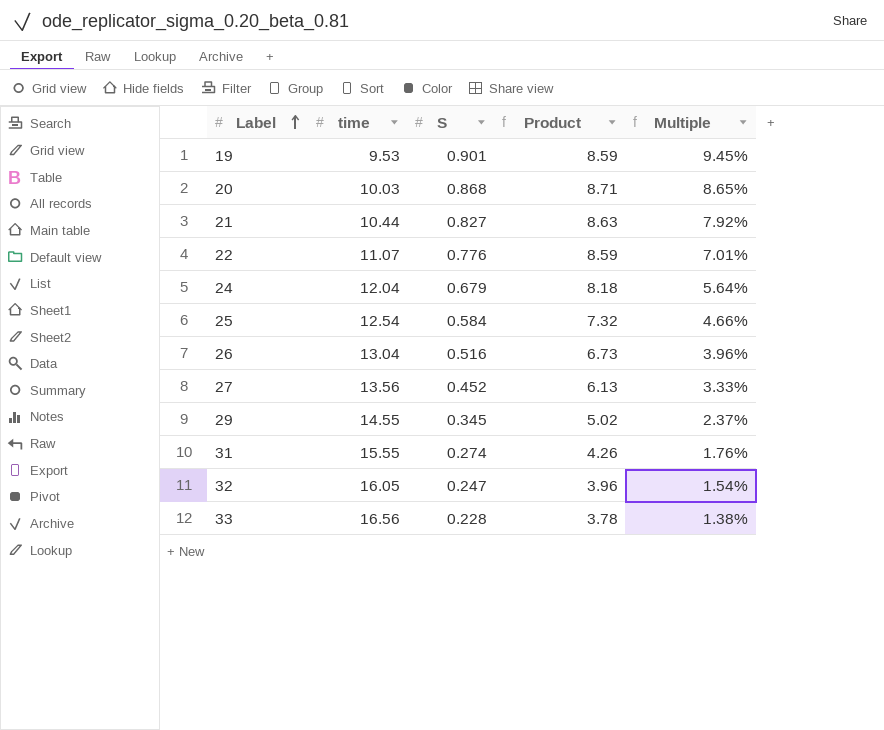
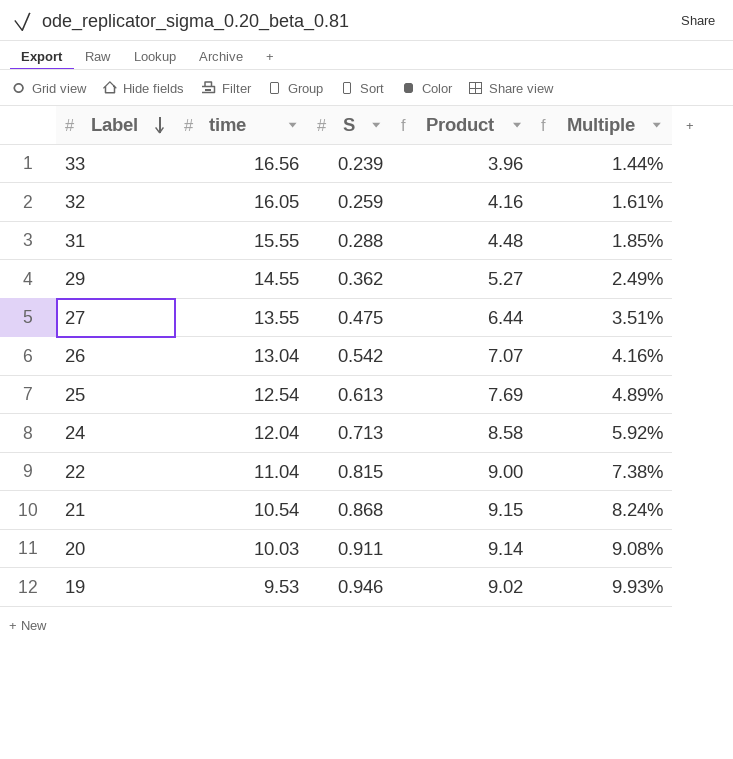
row order: Label ascending -> Label descending
33 | S: 0.228 -> 0.239
33 | Product: 3.78 -> 3.96
33 | Multiple: 1.38% -> 1.44%
32 | S: 0.247 -> 0.259
32 | Product: 3.96 -> 4.16
32 | Multiple: 1.54% -> 1.61%
31 | S: 0.274 -> 0.288
31 | Product: 4.26 -> 4.48
31 | Multiple: 1.76% -> 1.85%
29 | S: 0.345 -> 0.362
29 | Product: 5.02 -> 5.27
29 | Multiple: 2.37% -> 2.49%
27 | time: 13.56 -> 13.55
27 | S: 0.452 -> 0.475
27 | Product: 6.13 -> 6.44
27 | Multiple: 3.33% -> 3.51%
26 | S: 0.516 -> 0.542
26 | Product: 6.73 -> 7.07
26 | Multiple: 3.96% -> 4.16%
25 | S: 0.584 -> 0.613
25 | Product: 7.32 -> 7.69
25 | Multiple: 4.66% -> 4.89%
24 | S: 0.679 -> 0.713
24 | Product: 8.18 -> 8.58
24 | Multiple: 5.64% -> 5.92%
22 | time: 11.07 -> 11.04
22 | S: 0.776 -> 0.815
22 | Product: 8.59 -> 9.00
22 | Multiple: 7.01% -> 7.38%
21 | time: 10.44 -> 10.54
21 | S: 0.827 -> 0.868
21 | Product: 8.63 -> 9.15
21 | Multiple: 7.92% -> 8.24%
20 | S: 0.868 -> 0.911
20 | Product: 8.71 -> 9.14
20 | Multiple: 8.65% -> 9.08%
19 | S: 0.901 -> 0.946
19 | Product: 8.59 -> 9.02
19 | Multiple: 9.45% -> 9.93%

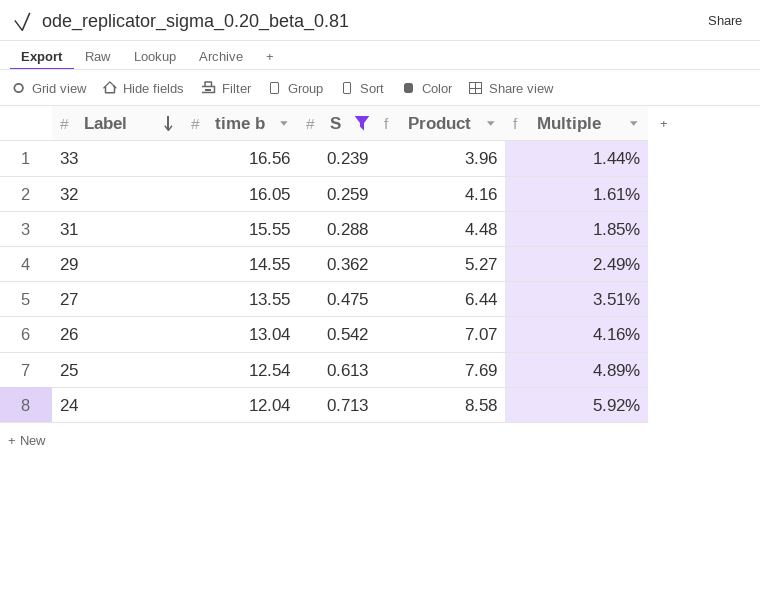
filter: none -> S <= 0.713
column name: time -> time b

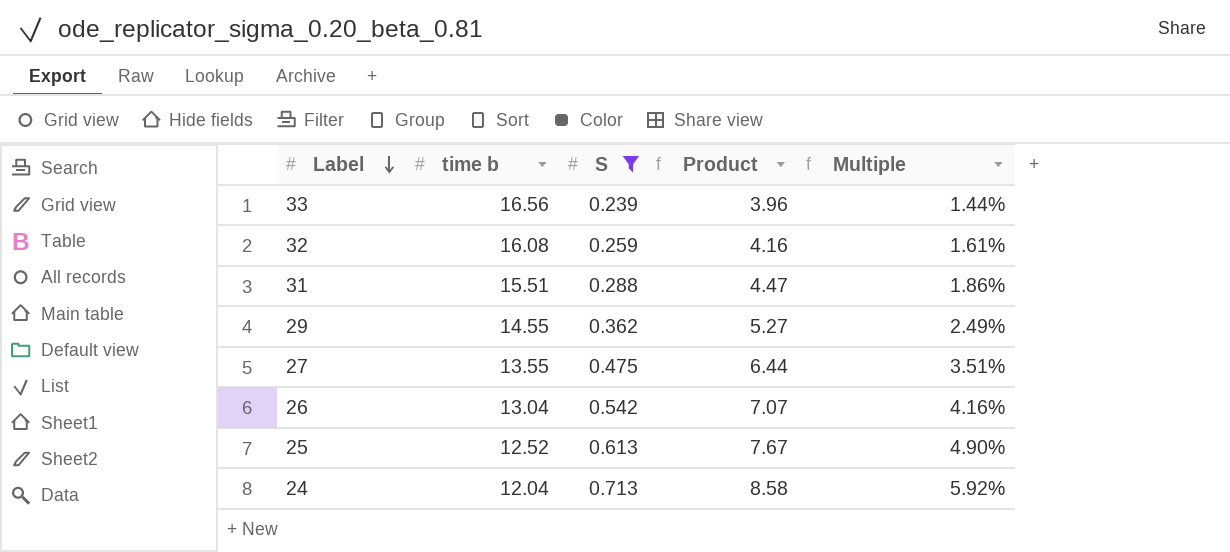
32 | time b: 16.05 -> 16.08
31 | time b: 15.55 -> 15.51
31 | Product: 4.48 -> 4.47
31 | Multiple: 1.85% -> 1.86%
25 | time b: 12.54 -> 12.52
25 | Product: 7.69 -> 7.67
25 | Multiple: 4.89% -> 4.90%

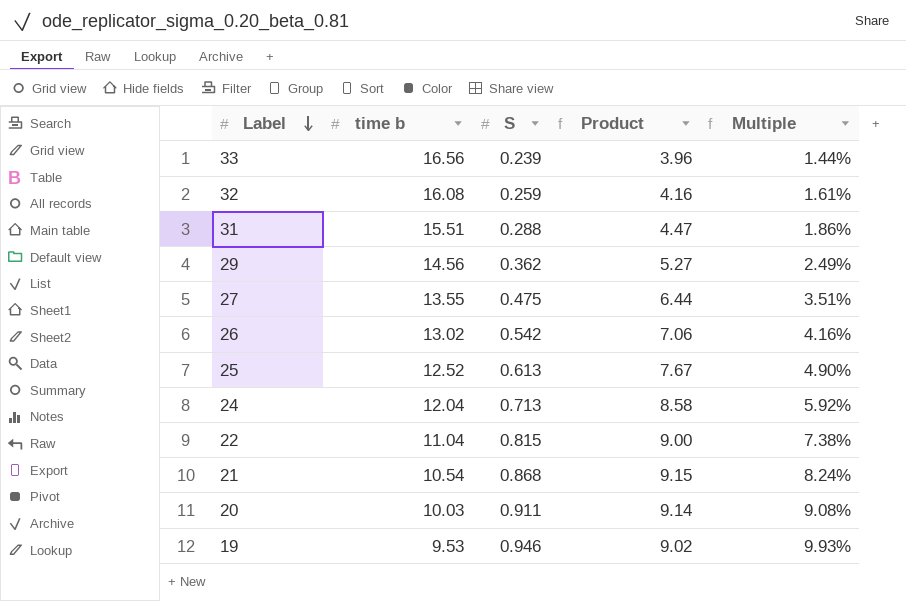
filter: S <= 0.713 -> none
29 | time b: 14.55 -> 14.56
26 | time b: 13.04 -> 13.02
26 | Product: 7.07 -> 7.06

